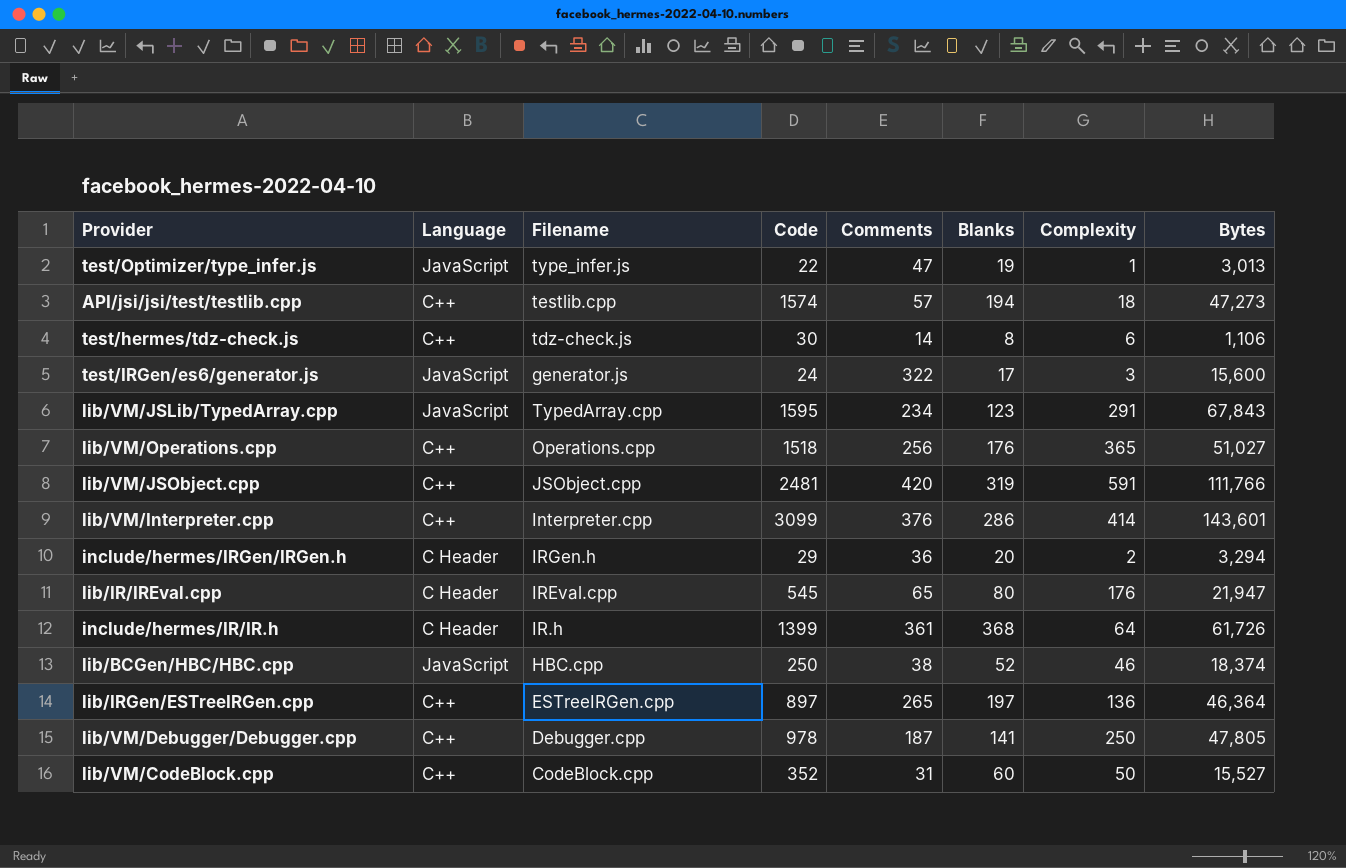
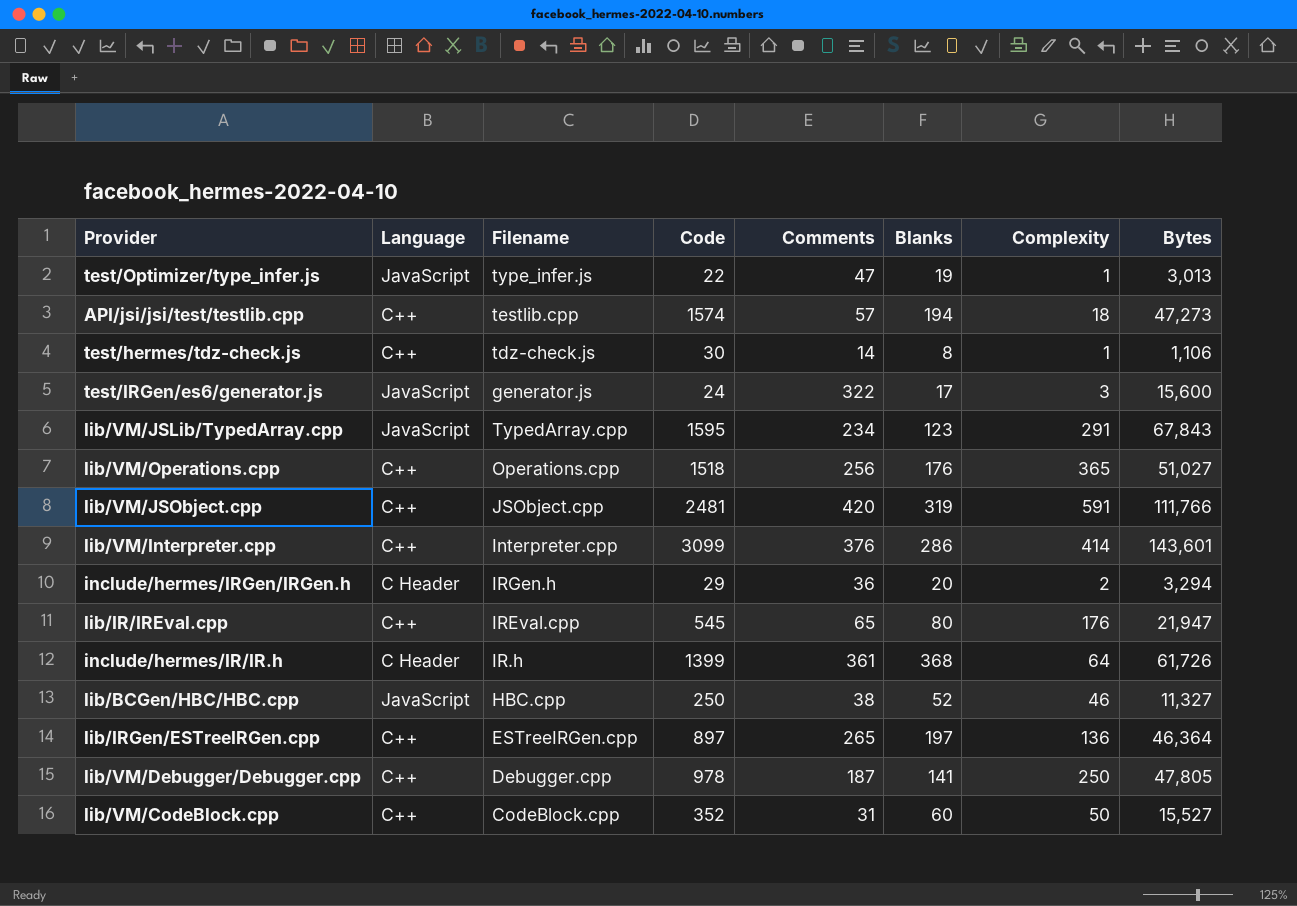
test/hermes/tdz-check.js | Complexity: 6 -> 1
lib/IR/IREval.cpp | Language: C Header -> C++
lib/BCGen/HBC/HBC.cpp | Bytes: 18,374 -> 11,327

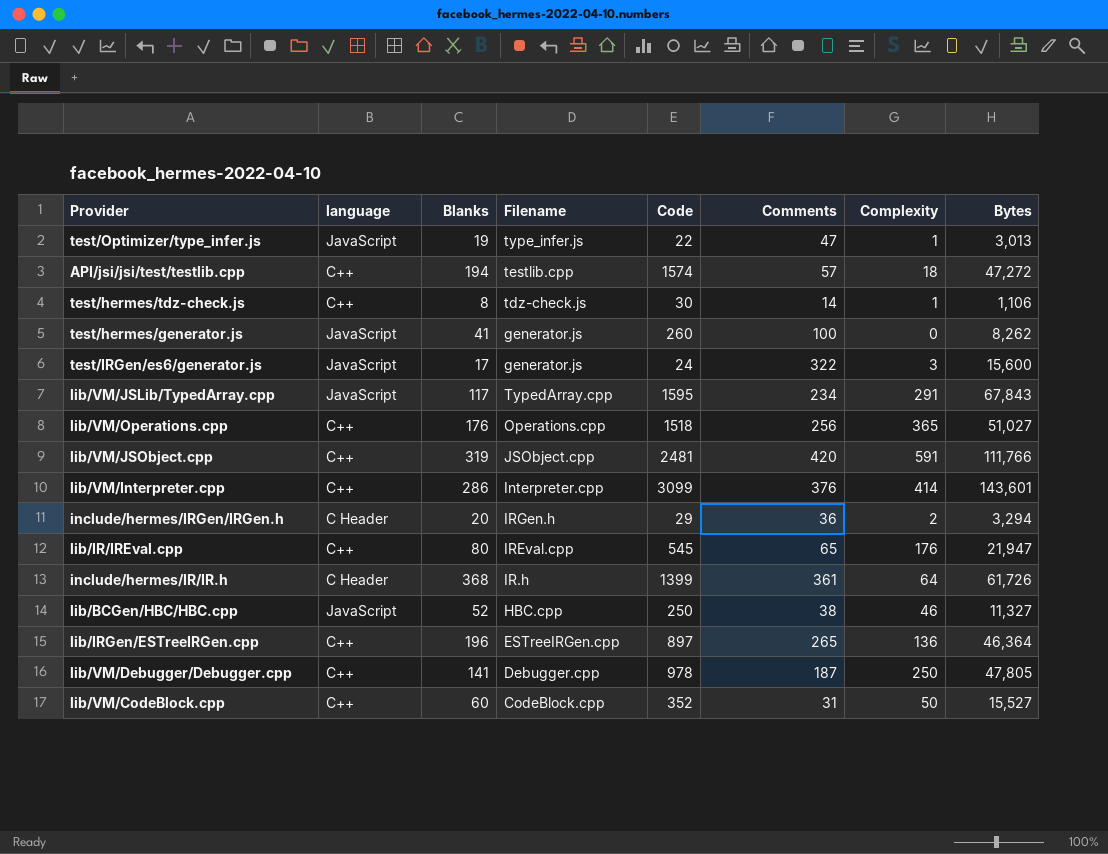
column name: Language -> language
column Blanks | position: 6 -> 3
API/jsi/jsi/test/testlib.cpp | Bytes: 47,273 -> 47,272
row test/hermes/generator.js: none -> JavaScript | 41 | generator.js | 260 | 100 | 0 | 8,262
lib/VM/JSLib/TypedArray.cpp | Blanks: 123 -> 117
lib/IRGen/ESTreeIRGen.cpp | Blanks: 197 -> 196

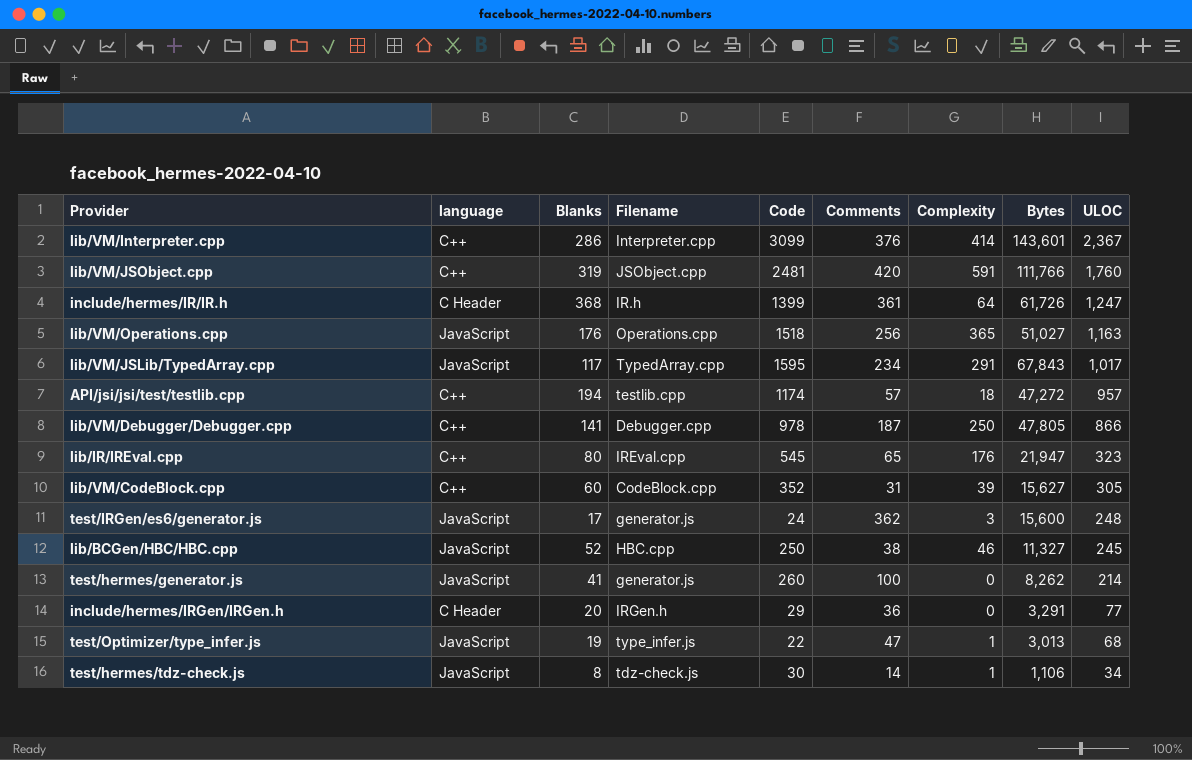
row order: none -> ULOC descending
column ULOC | position: none -> 9
row lib/IRGen/ESTreeIRGen.cpp: C++ | 196 | ESTreeIRGen.cpp | 897 | 265 | 136 | 46,364 -> none
lib/VM/Operations.cpp | language: C++ -> JavaScript
API/jsi/jsi/test/testlib.cpp | Code: 1574 -> 1174
lib/VM/CodeBlock.cpp | Complexity: 50 -> 39
lib/VM/CodeBlock.cpp | Bytes: 15,527 -> 15,627
test/IRGen/es6/generator.js | Comments: 322 -> 362
include/hermes/IRGen/IRGen.h | Complexity: 2 -> 0
include/hermes/IRGen/IRGen.h | Bytes: 3,294 -> 3,291
test/hermes/tdz-check.js | language: C++ -> JavaScript

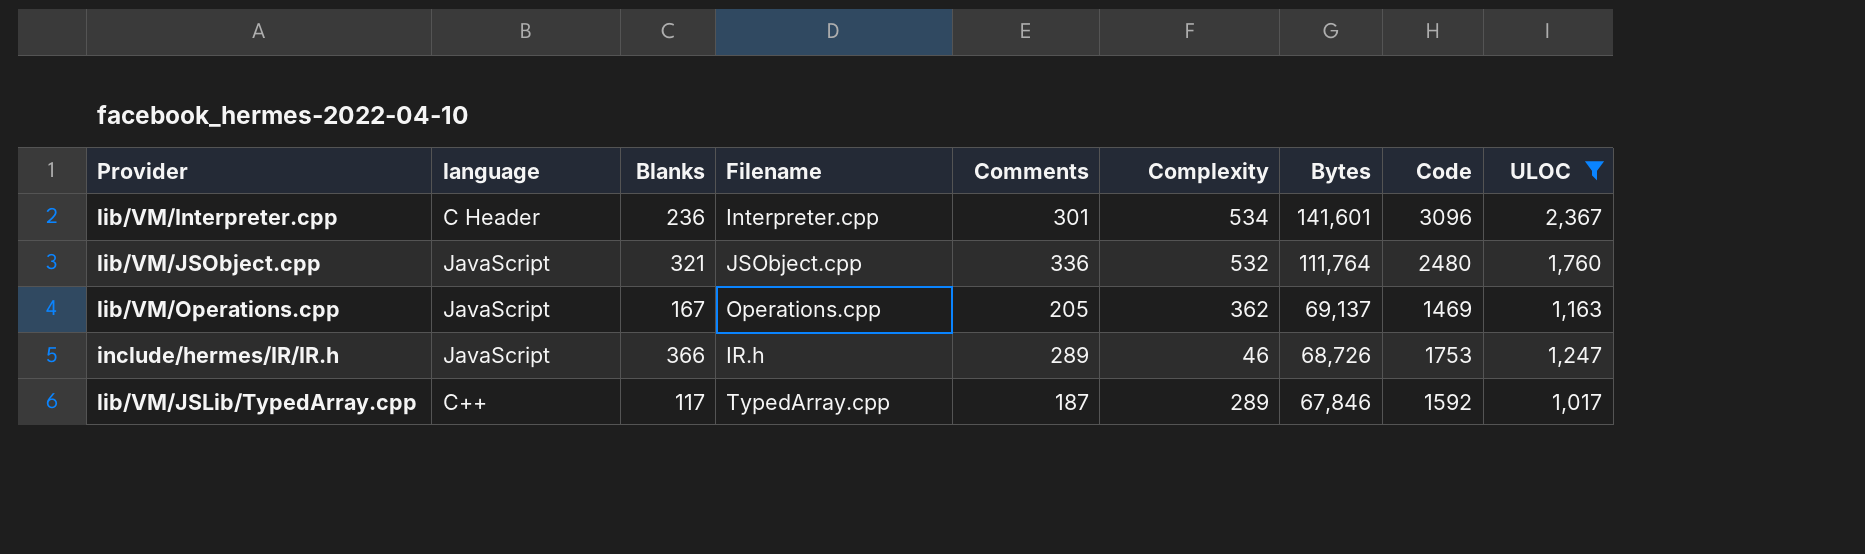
filter: none -> ULOC >= 1,017
row order: ULOC descending -> Bytes descending
column Code | position: 5 -> 8
lib/VM/Interpreter.cpp | language: C++ -> C Header
lib/VM/Interpreter.cpp | Blanks: 286 -> 236
lib/VM/Interpreter.cpp | Comments: 376 -> 301
lib/VM/Interpreter.cpp | Complexity: 414 -> 534
lib/VM/Interpreter.cpp | Bytes: 143,601 -> 141,601
lib/VM/Interpreter.cpp | Code: 3099 -> 3096
lib/VM/JSObject.cpp | language: C++ -> JavaScript
lib/VM/JSObject.cpp | Blanks: 319 -> 321
lib/VM/JSObject.cpp | Comments: 420 -> 336
lib/VM/JSObject.cpp | Complexity: 591 -> 532
lib/VM/JSObject.cpp | Bytes: 111,766 -> 111,764
lib/VM/JSObject.cpp | Code: 2481 -> 2480
lib/VM/Operations.cpp | Blanks: 176 -> 167
lib/VM/Operations.cpp | Comments: 256 -> 205
lib/VM/Operations.cpp | Complexity: 365 -> 362
lib/VM/Operations.cpp | Bytes: 51,027 -> 69,137
lib/VM/Operations.cpp | Code: 1518 -> 1469
include/hermes/IR/IR.h | language: C Header -> JavaScript
include/hermes/IR/IR.h | Blanks: 368 -> 366
include/hermes/IR/IR.h | Comments: 361 -> 289
include/hermes/IR/IR.h | Complexity: 64 -> 46
include/hermes/IR/IR.h | Bytes: 61,726 -> 68,726
include/hermes/IR/IR.h | Code: 1399 -> 1753
lib/VM/JSLib/TypedArray.cpp | language: JavaScript -> C++
lib/VM/JSLib/TypedArray.cpp | Comments: 234 -> 187
lib/VM/JSLib/TypedArray.cpp | Complexity: 291 -> 289
lib/VM/JSLib/TypedArray.cpp | Bytes: 67,843 -> 67,846
lib/VM/JSLib/TypedArray.cpp | Code: 1595 -> 1592

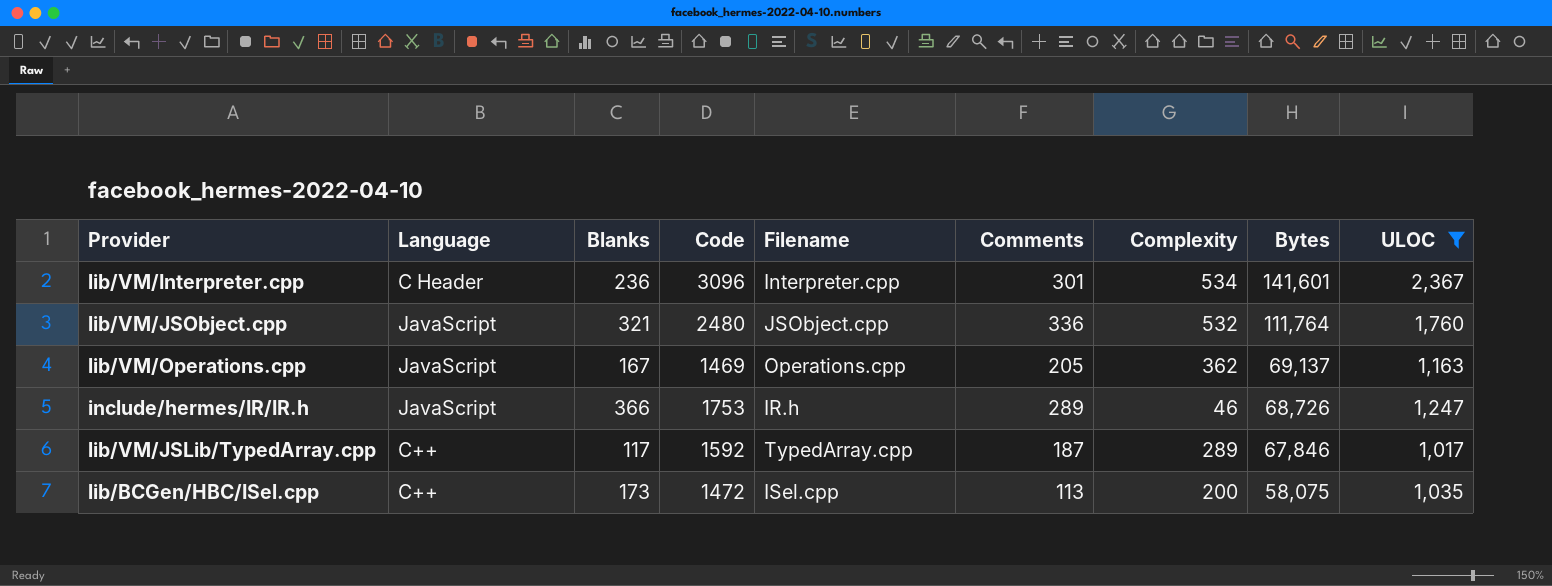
column name: language -> Language
column Code | position: 8 -> 4
row lib/BCGen/HBC/ISel.cpp: none -> C++ | 173 | 1472 | ISel.cpp | 113 | 200 | 58,075 | 1,035

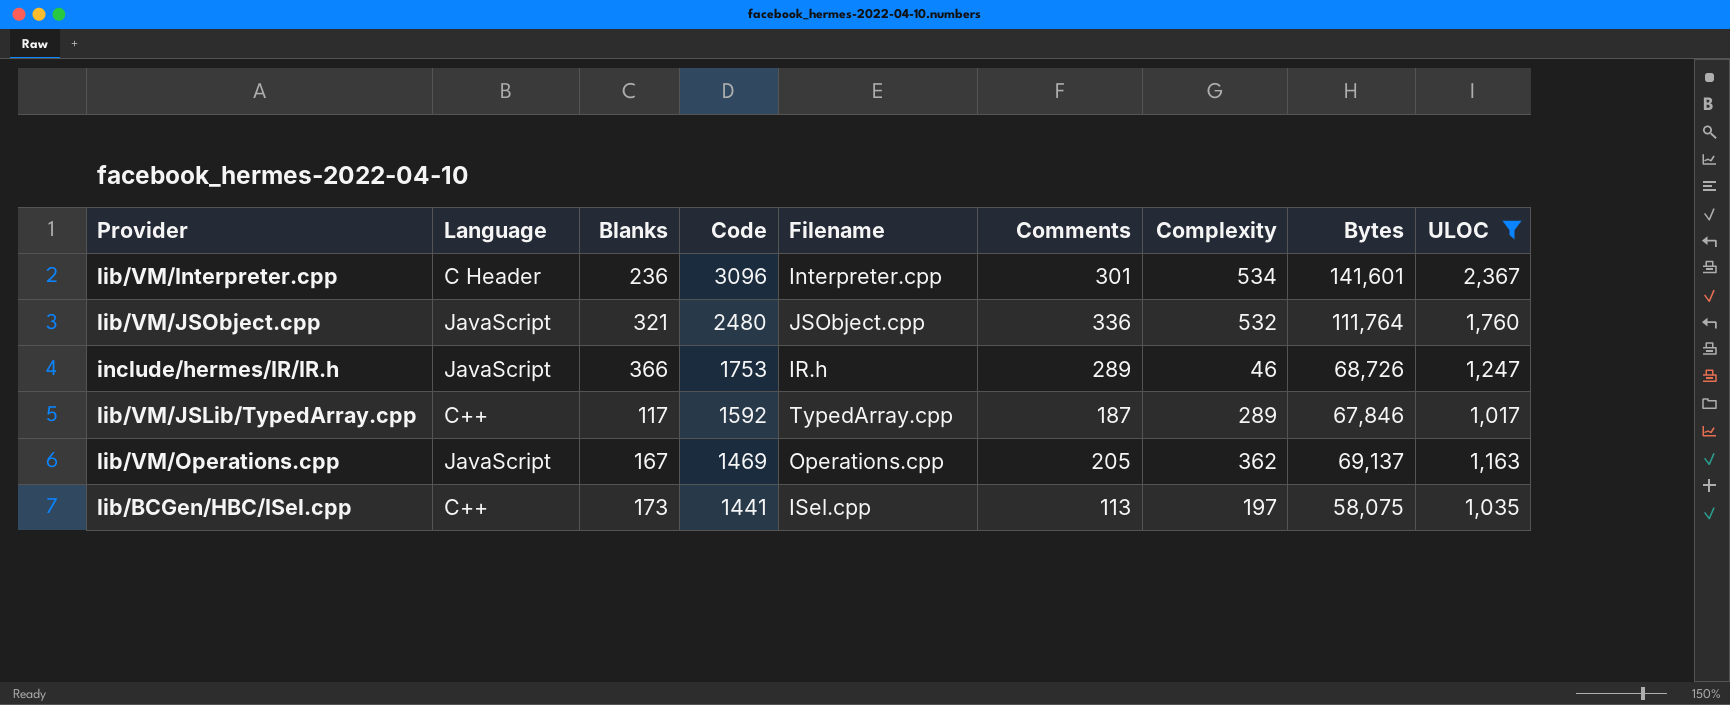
row order: Bytes descending -> Code descending
lib/BCGen/HBC/ISel.cpp | Code: 1472 -> 1441
lib/BCGen/HBC/ISel.cpp | Complexity: 200 -> 197

